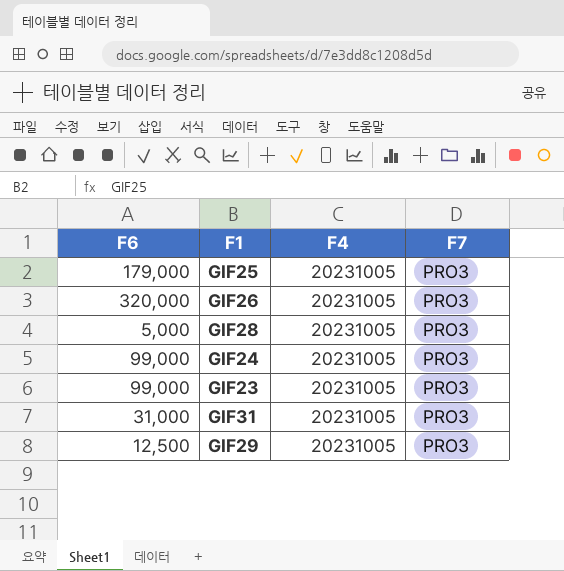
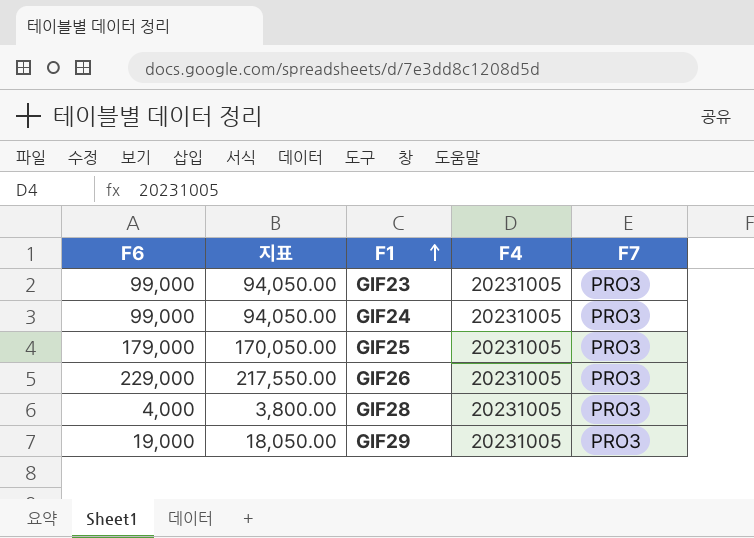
row order: none -> F1 ascending
column 지표 | formula: none -> [F6] * 0.95
row GIF31: 31,000 | 20231005 | PRO3 -> none
GIF26 | F6: 320,000 -> 229,000
GIF28 | F6: 5,000 -> 4,000
GIF29 | F6: 12,500 -> 19,000

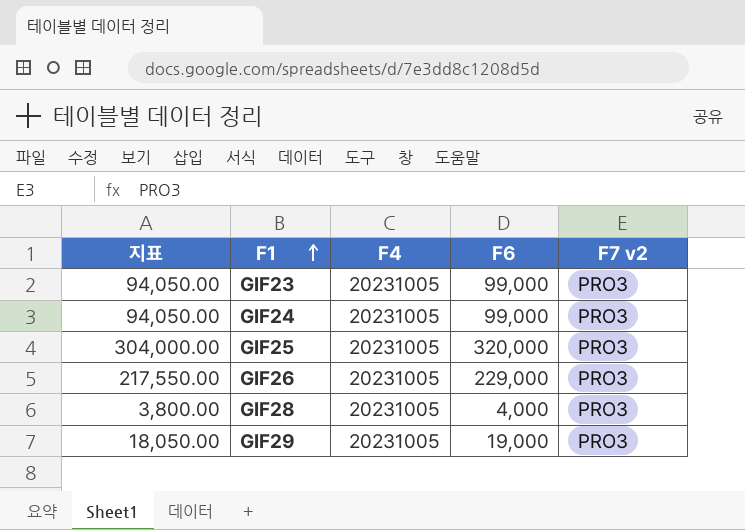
column F6 | position: 1 -> 4
column name: F7 -> F7 v2
GIF25 | 지표: 170,050.00 -> 304,000.00
GIF25 | F6: 179,000 -> 320,000

